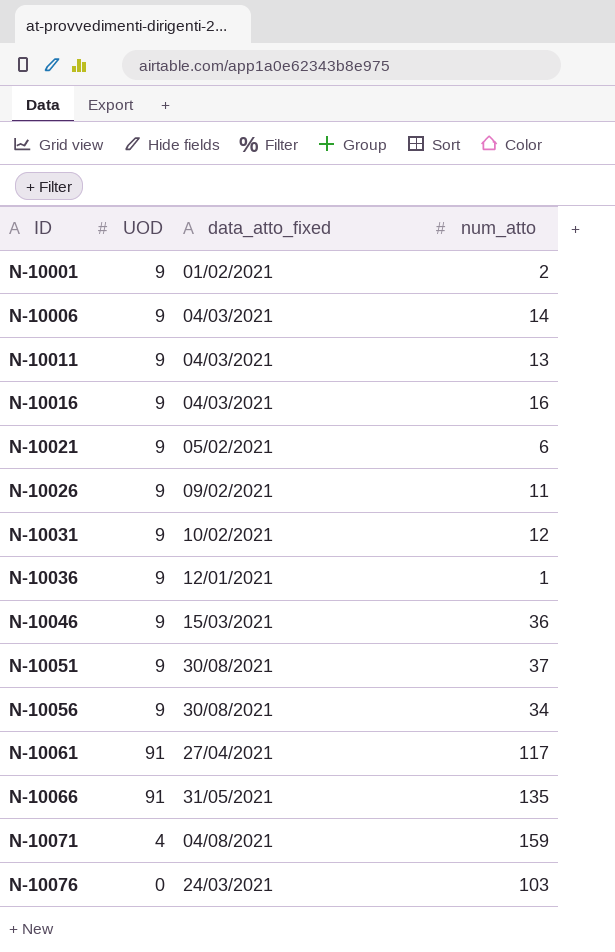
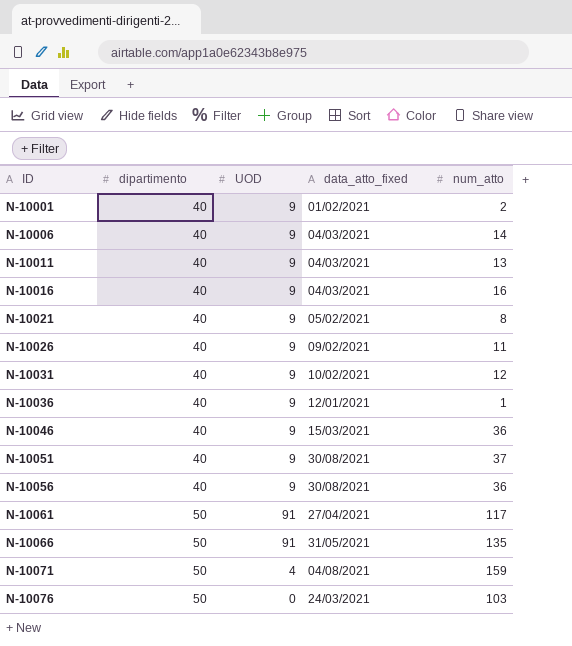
column dipartimento | position: none -> 2
N-10021 | num_atto: 6 -> 8
N-10056 | num_atto: 34 -> 36

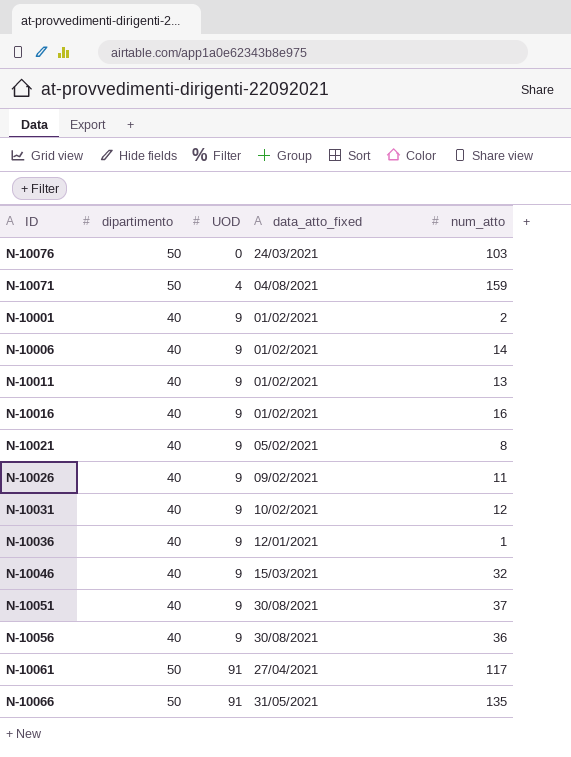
row order: ID ascending -> UOD ascending
N-10006 | data_atto_fixed: 04/03/2021 -> 01/02/2021
N-10011 | data_atto_fixed: 04/03/2021 -> 01/02/2021
N-10016 | data_atto_fixed: 04/03/2021 -> 01/02/2021
N-10046 | num_atto: 36 -> 32

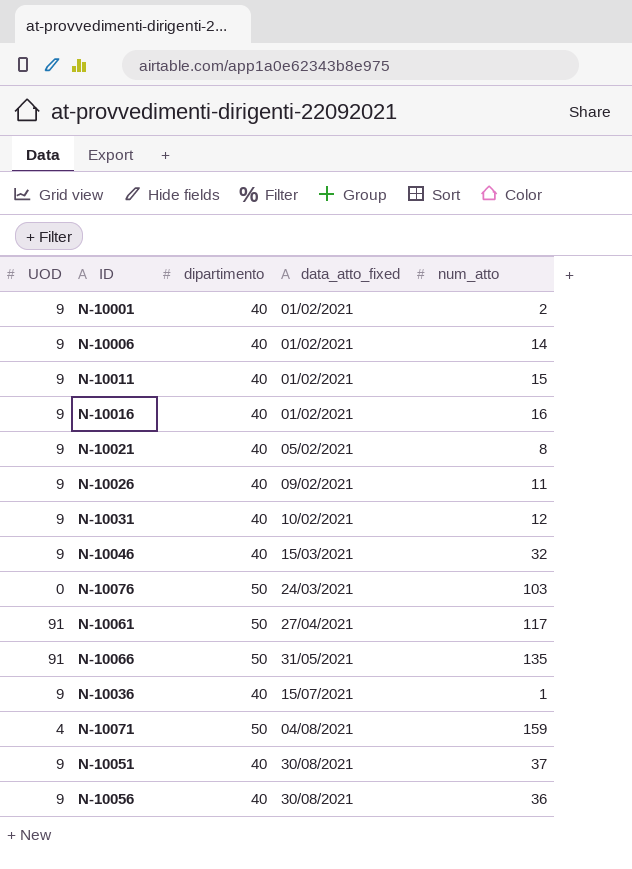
row order: UOD ascending -> data_atto_fixed ascending
column UOD | position: 3 -> 1
N-10011 | num_atto: 13 -> 15
N-10036 | data_atto_fixed: 12/01/2021 -> 15/07/2021

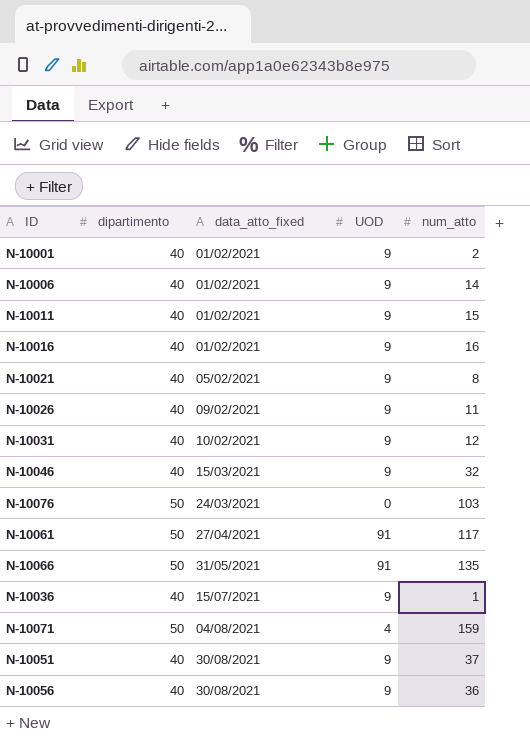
column UOD | position: 1 -> 4

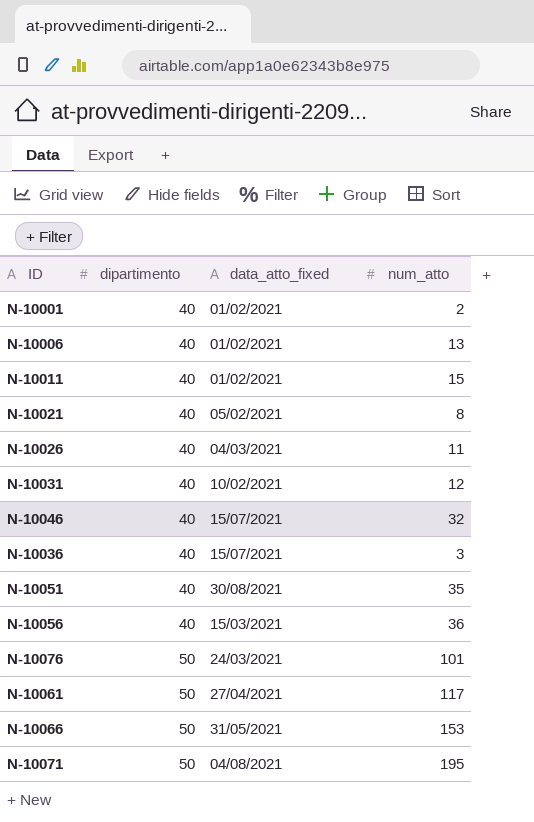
row order: data_atto_fixed ascending -> dipartimento ascending
column UOD | position: 4 -> none
row N-10016: 40 | 01/02/2021 | 9 | 16 -> none
N-10006 | num_atto: 14 -> 13
N-10026 | data_atto_fixed: 09/02/2021 -> 04/03/2021
N-10046 | data_atto_fixed: 15/03/2021 -> 15/07/2021
N-10036 | num_atto: 1 -> 3
N-10051 | num_atto: 37 -> 35
N-10056 | data_atto_fixed: 30/08/2021 -> 15/03/2021
N-10076 | num_atto: 103 -> 101
N-10066 | num_atto: 135 -> 153
N-10071 | num_atto: 159 -> 195

